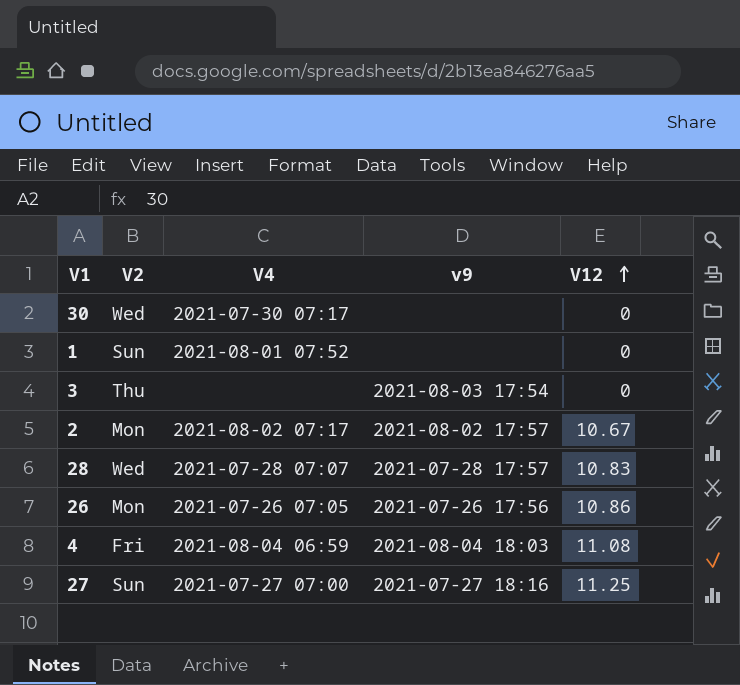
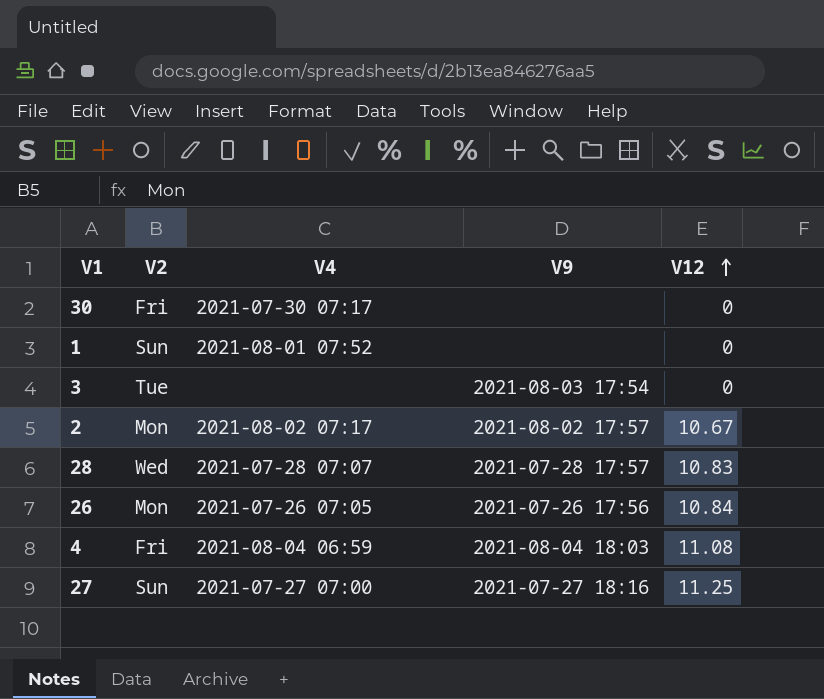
column name: v9 -> V9
30 | V2: Wed -> Fri
3 | V2: Thu -> Tue
26 | V12: 10.86 -> 10.84

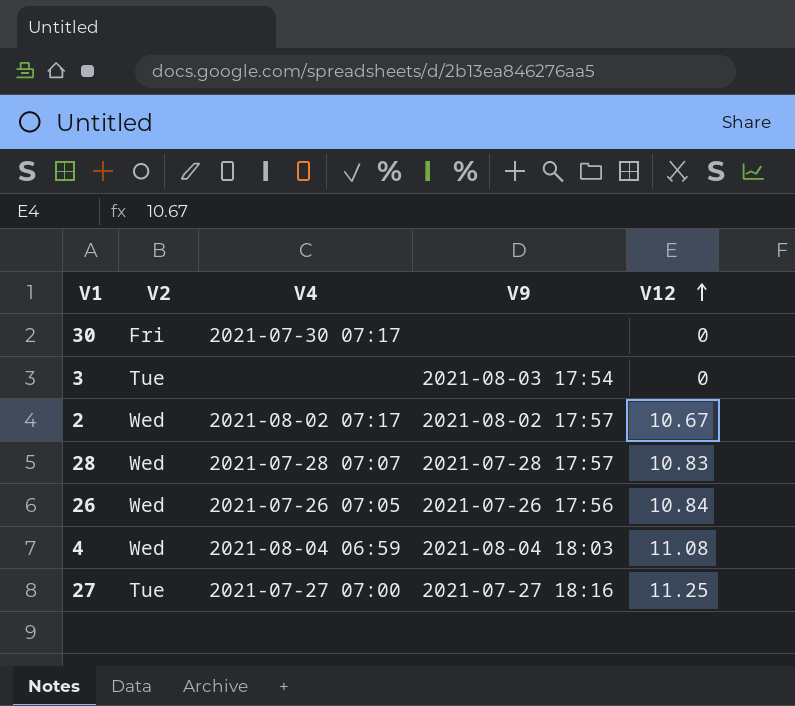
row 1: Sun | 2021-08-01 07:52 | none | 0 -> none
2 | V2: Mon -> Wed
26 | V2: Mon -> Wed
4 | V2: Fri -> Wed
27 | V2: Sun -> Tue

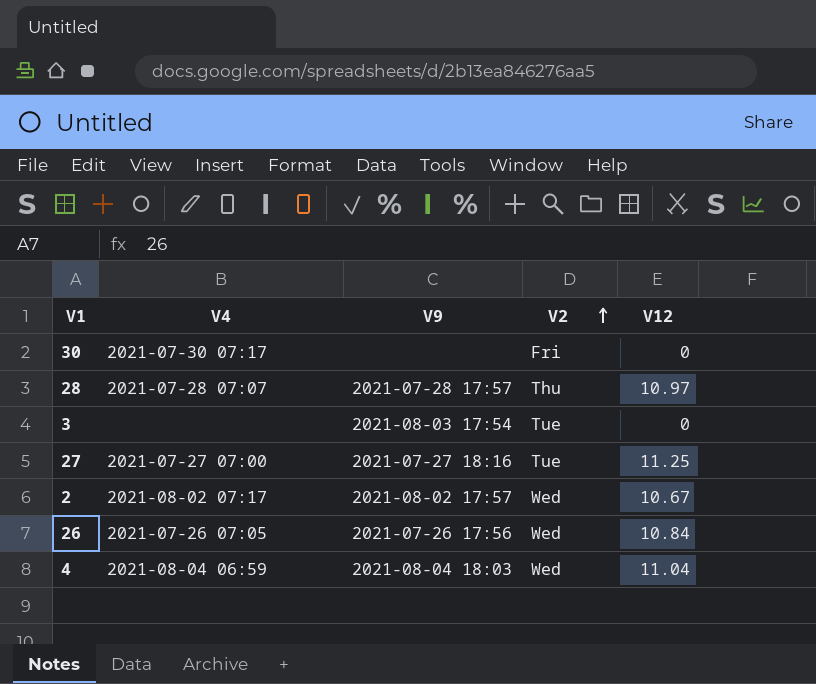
row order: V12 ascending -> V2 ascending
column V2 | position: 2 -> 4
28 | V2: Wed -> Thu
28 | V12: 10.83 -> 10.97
4 | V12: 11.08 -> 11.04

